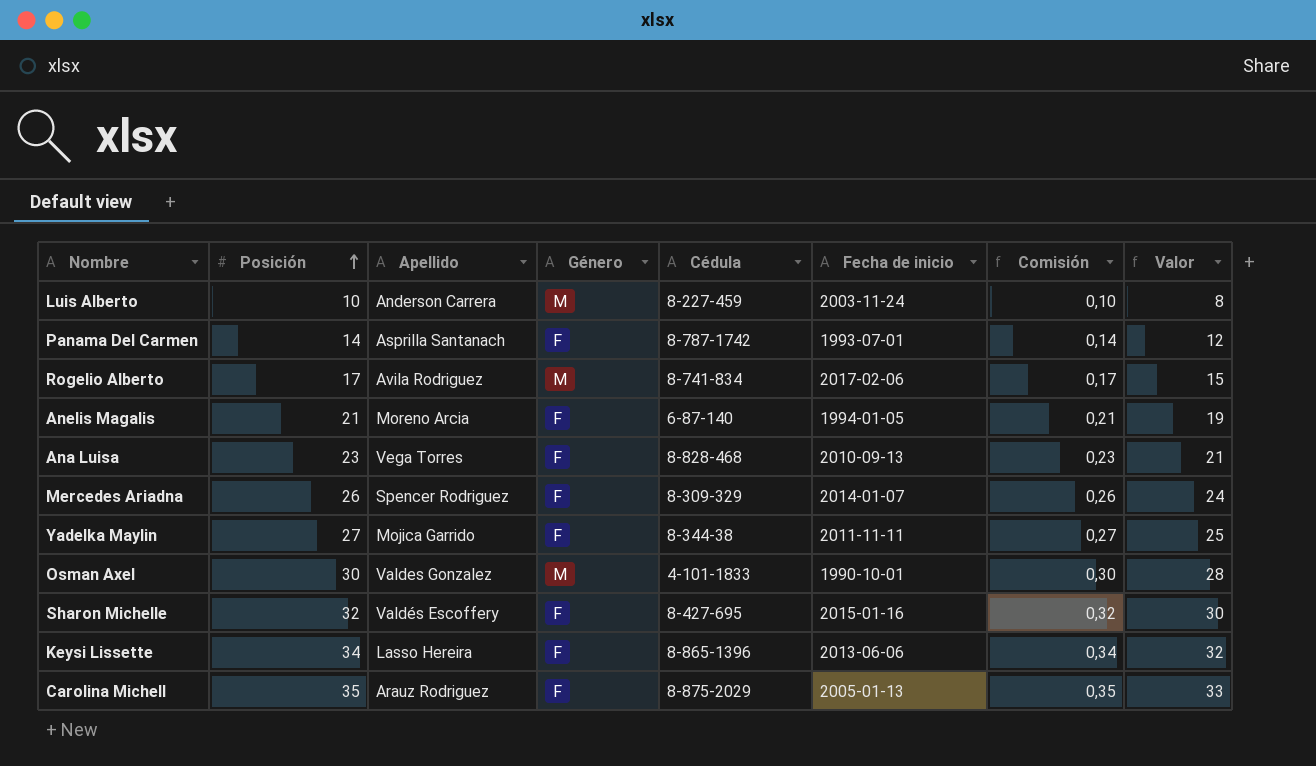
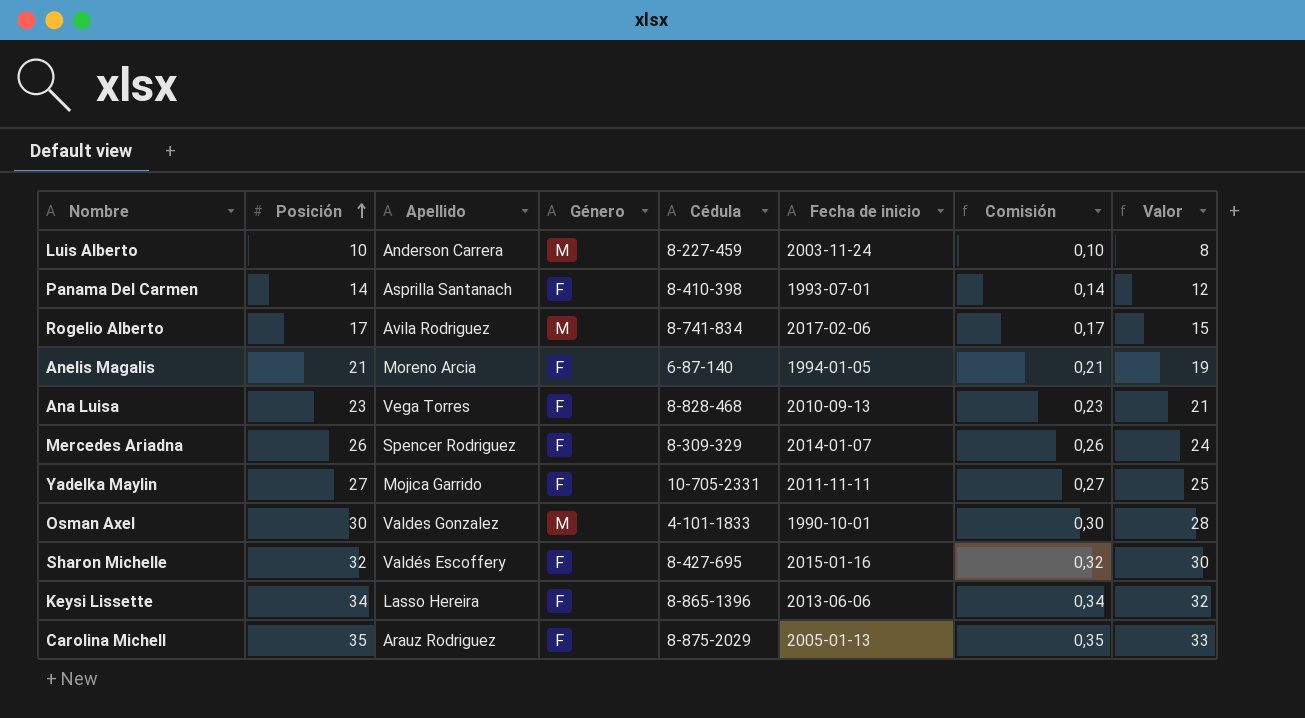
Panama Del Carmen | Cédula: 8-787-1742 -> 8-410-398
Yadelka Maylin | Cédula: 8-344-38 -> 10-705-2331

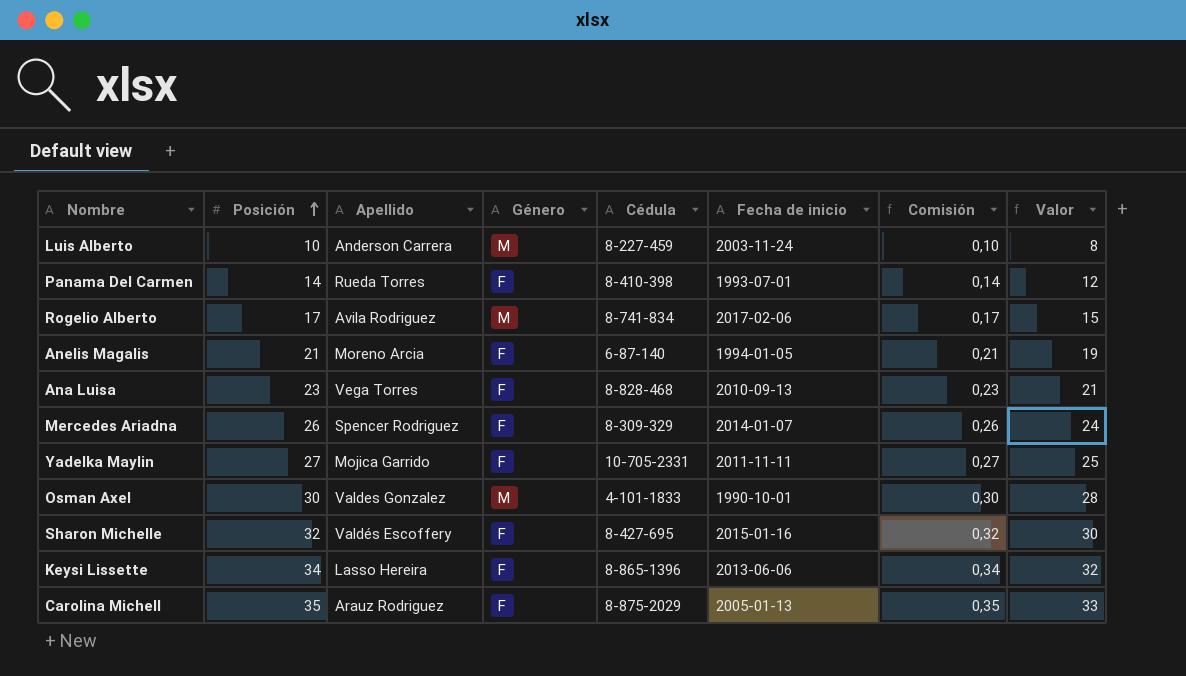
Panama Del Carmen | Apellido: Asprilla Santanach -> Rueda Torres

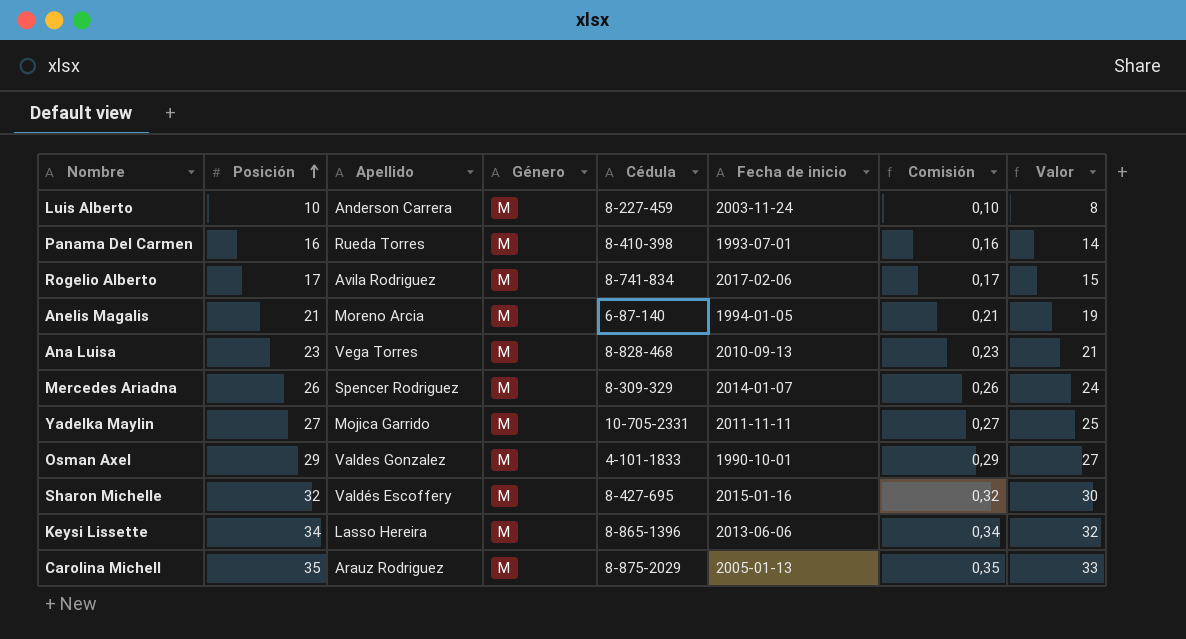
Panama Del Carmen | Posición: 14 -> 16
Panama Del Carmen | Género: F -> M
Panama Del Carmen | Comisión: 0,14 -> 0,16
Panama Del Carmen | Valor: 12 -> 14
Anelis Magalis | Género: F -> M
Ana Luisa | Género: F -> M
Mercedes Ariadna | Género: F -> M
Yadelka Maylin | Género: F -> M
Osman Axel | Posición: 30 -> 29
Osman Axel | Comisión: 0,30 -> 0,29
Osman Axel | Valor: 28 -> 27
Sharon Michelle | Género: F -> M
Keysi Lissette | Género: F -> M
Carolina Michell | Género: F -> M

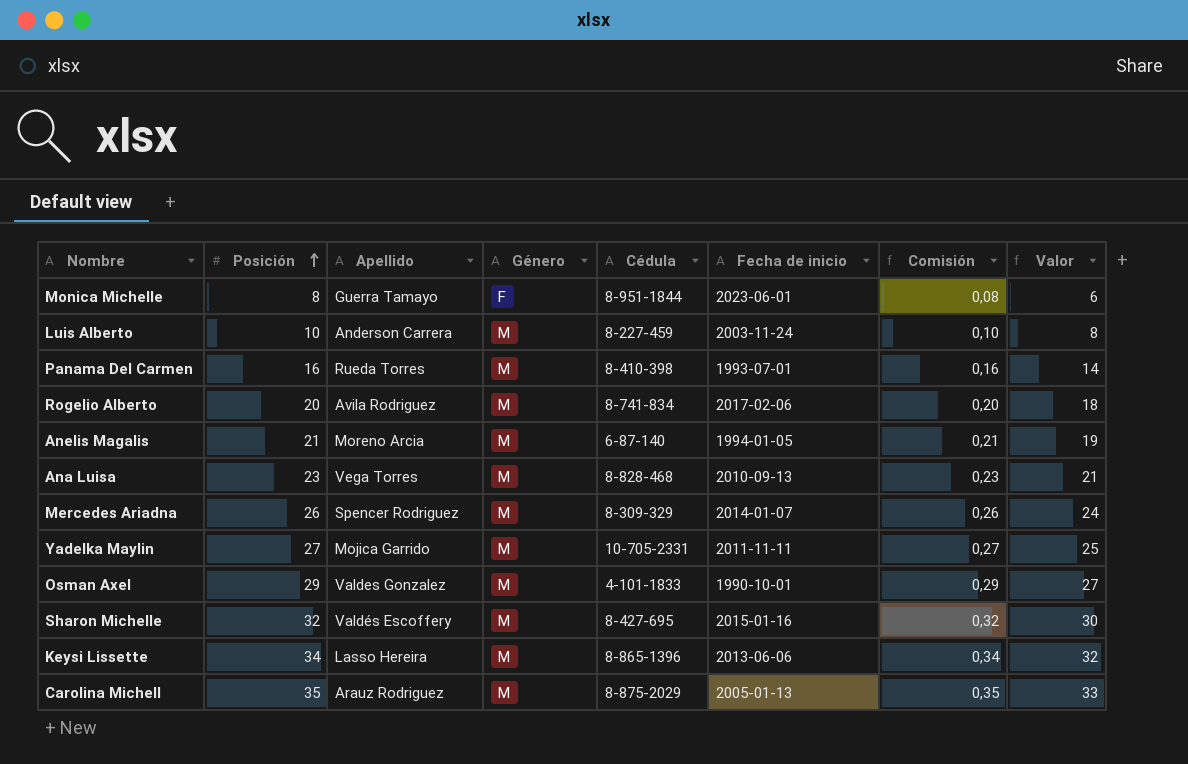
row Monica Michelle: none -> 8 | Guerra Tamayo | F | 8-951-1844 | 2023-06-01 | 0,08 | 6
Rogelio Alberto | Posición: 17 -> 20
Rogelio Alberto | Comisión: 0,17 -> 0,20
Rogelio Alberto | Valor: 15 -> 18

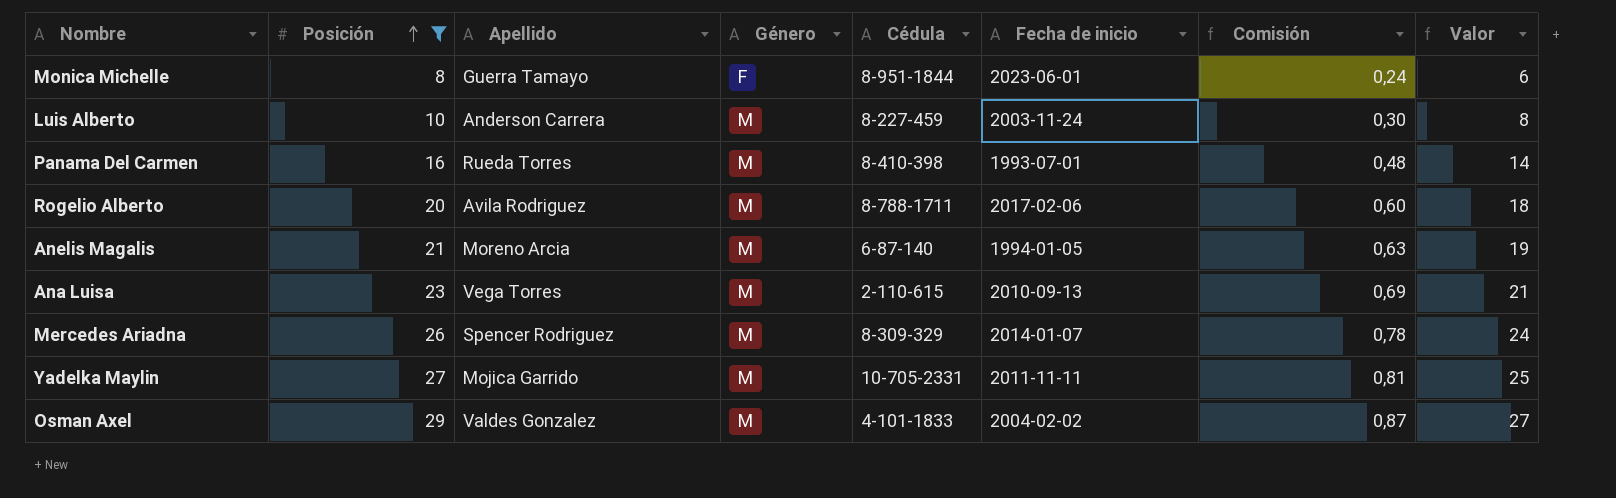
filter: none -> Posición <= 29
column Comisión | formula: [Posición] * 0,01 -> [Posición] * 0,03
Rogelio Alberto | Cédula: 8-741-834 -> 8-788-1711
Ana Luisa | Cédula: 8-828-468 -> 2-110-615
Osman Axel | Fecha de inicio: 1990-10-01 -> 2004-02-02

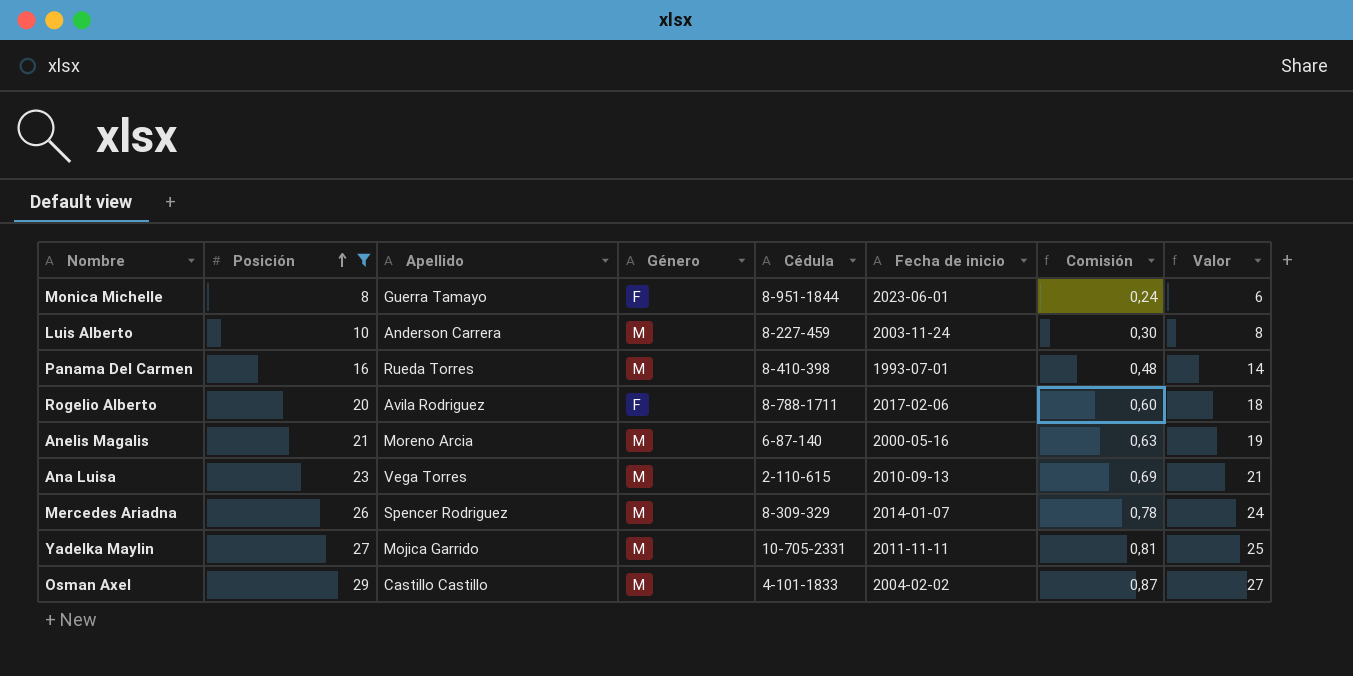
Rogelio Alberto | Género: M -> F
Anelis Magalis | Fecha de inicio: 1994-01-05 -> 2000-05-16
Osman Axel | Apellido: Valdes Gonzalez -> Castillo Castillo

